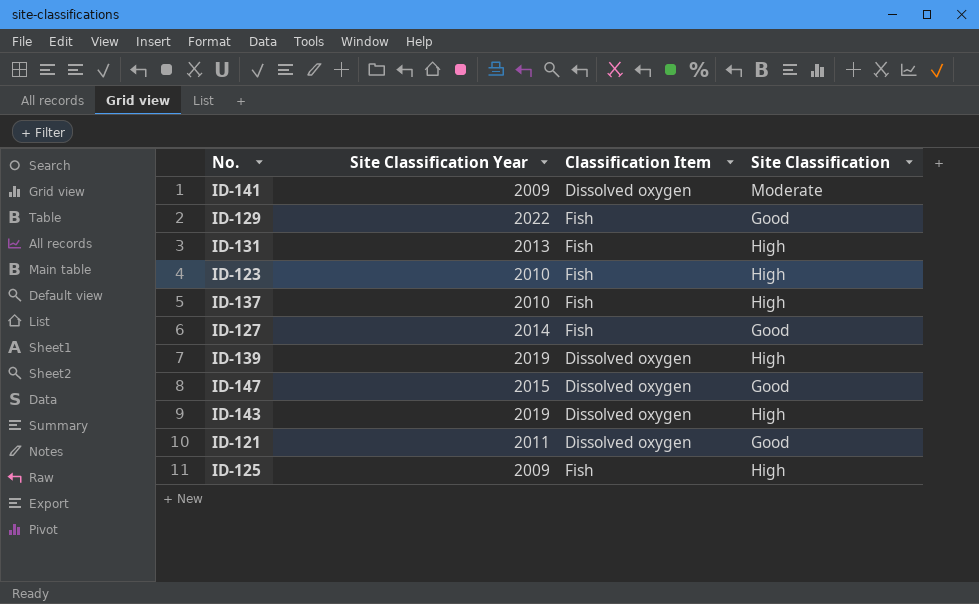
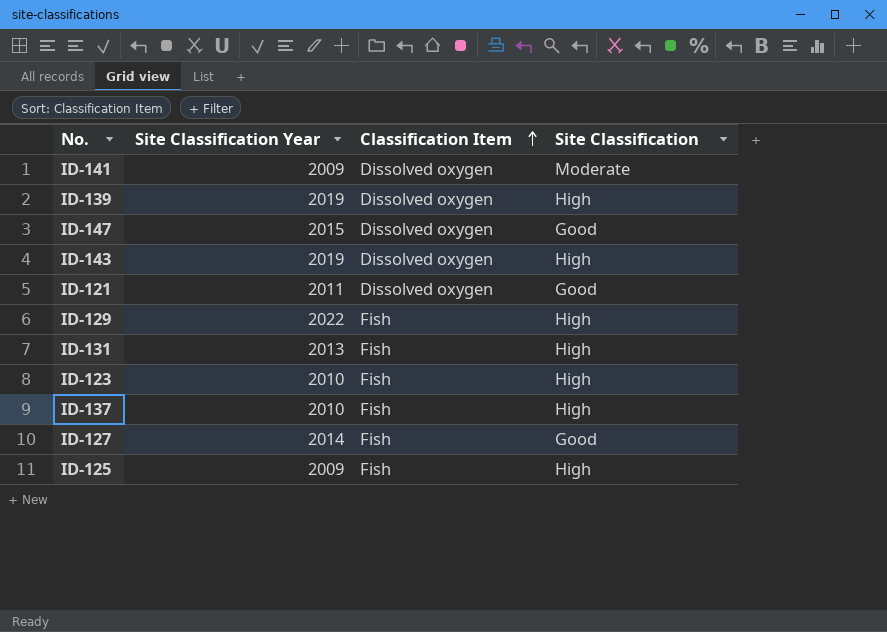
row order: none -> Classification Item ascending
ID-129 | Site Classification: Good -> High

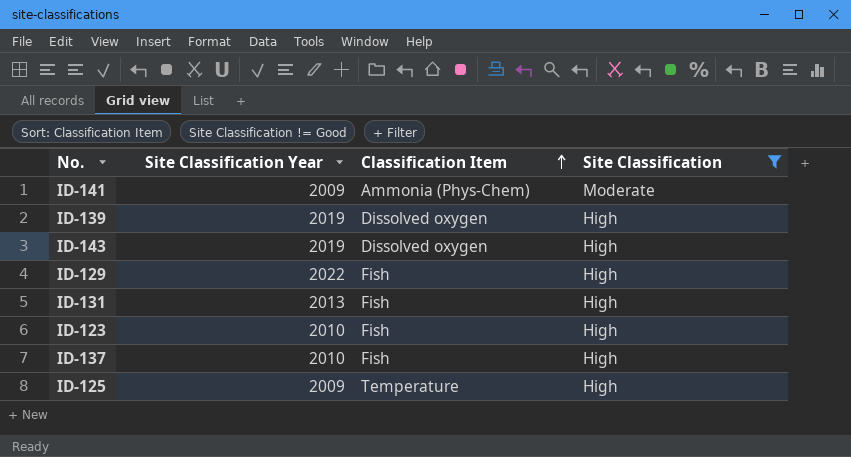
filter: none -> Site Classification != Good
ID-141 | Classification Item: Dissolved oxygen -> Ammonia (Phys-Chem)
ID-125 | Classification Item: Fish -> Temperature

